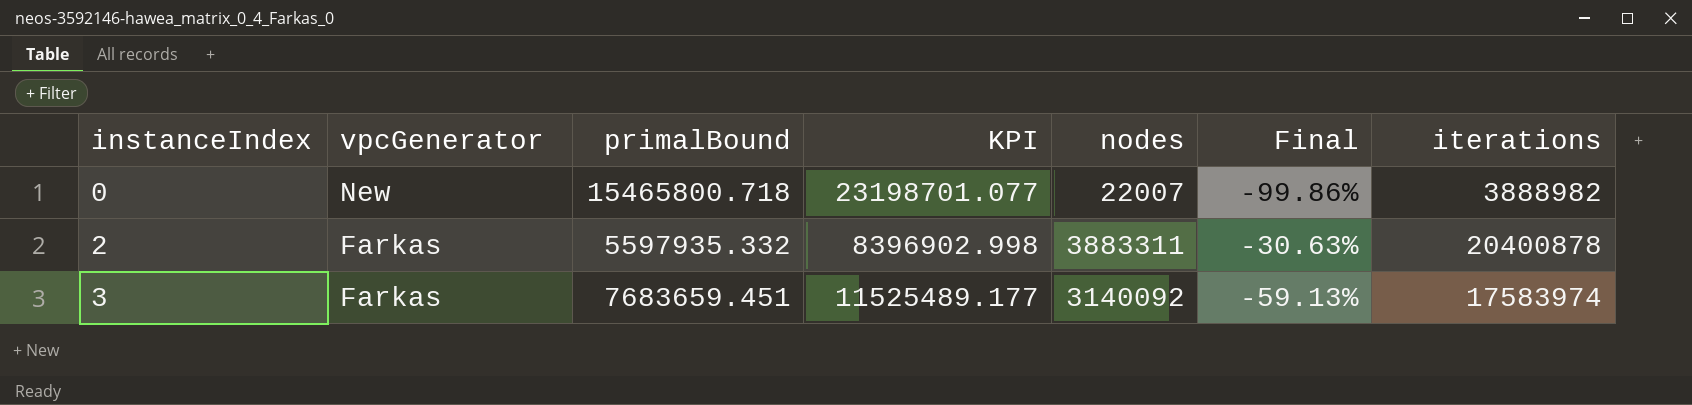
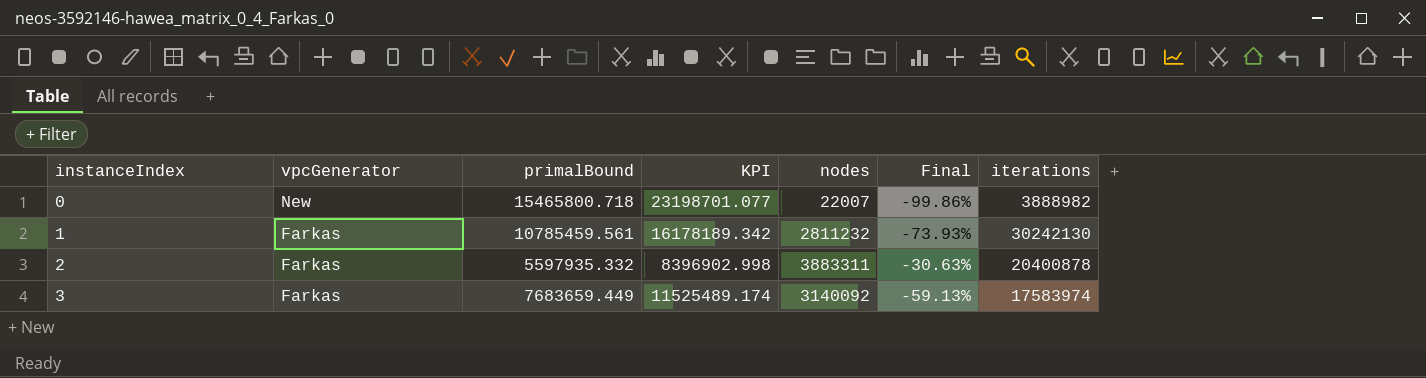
row 1: none -> Farkas | 10785459.561 | 16178189.342 | 2811232 | -73.93% | 30242130
3 | primalBound: 7683659.451 -> 7683659.449
3 | KPI: 11525489.177 -> 11525489.174

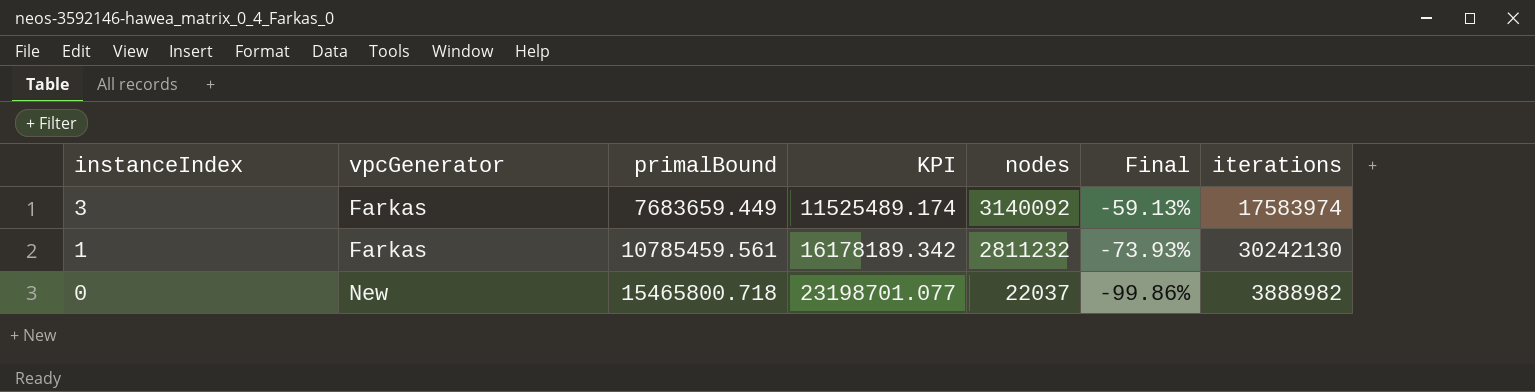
row order: instanceIndex ascending -> instanceIndex descending
row 2: Farkas | 5597935.332 | 8396902.998 | 3883311 | -30.63% | 20400878 -> none
0 | nodes: 22007 -> 22037

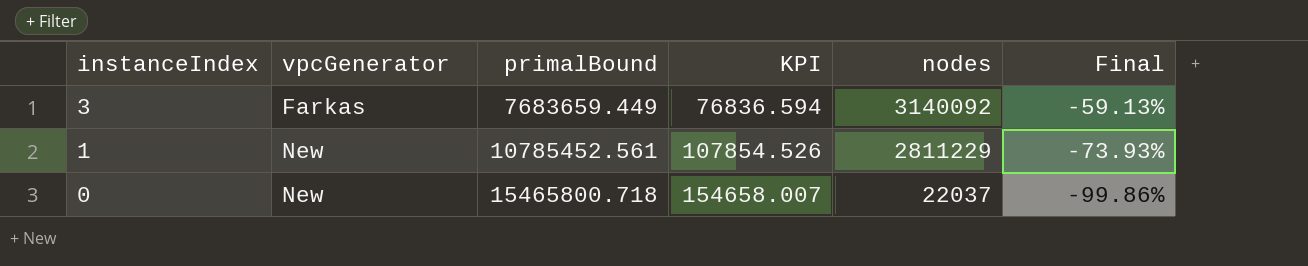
column iterations | position: 7 -> none
column KPI | formula: [primalBound] * 1.5 -> [primalBound] * 0.01
1 | vpcGenerator: Farkas -> New
1 | primalBound: 10785459.561 -> 10785452.561
1 | nodes: 2811232 -> 2811229

